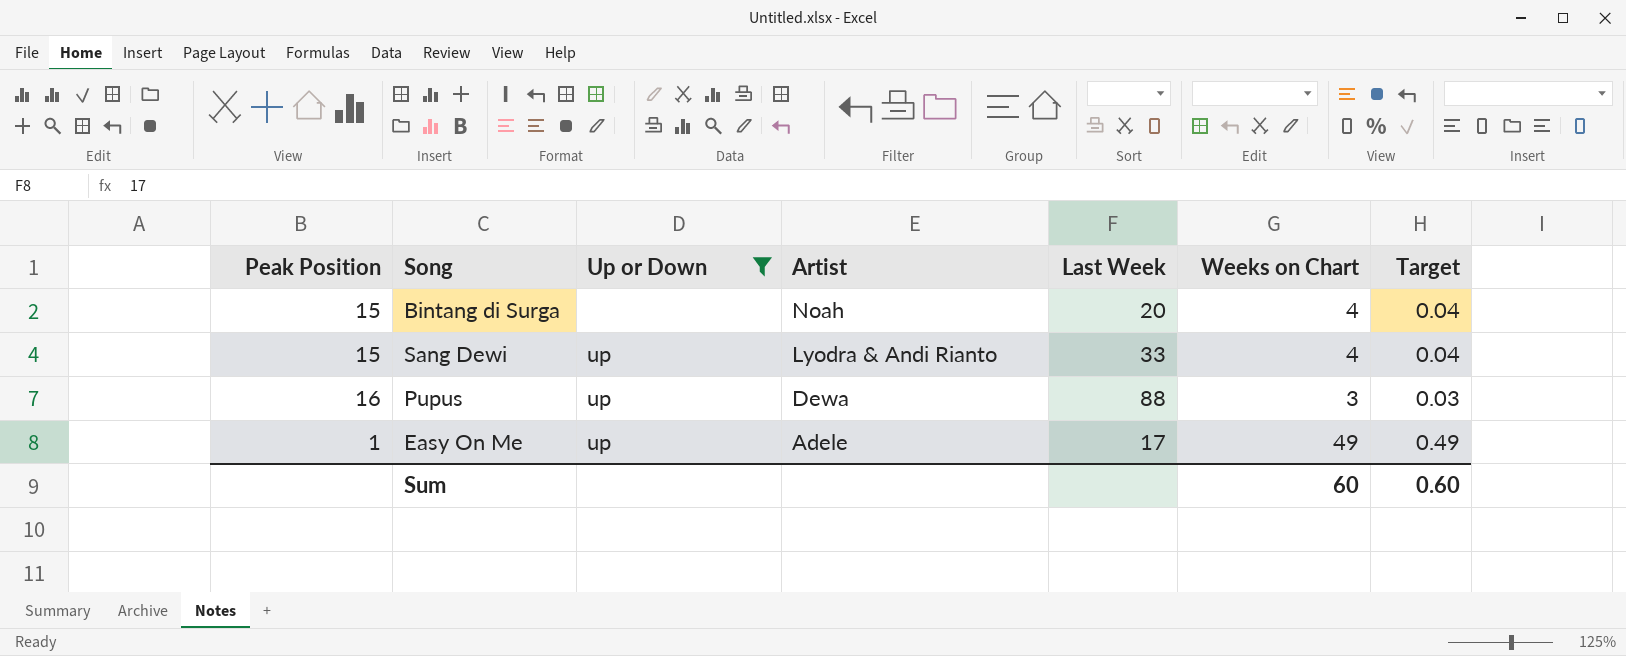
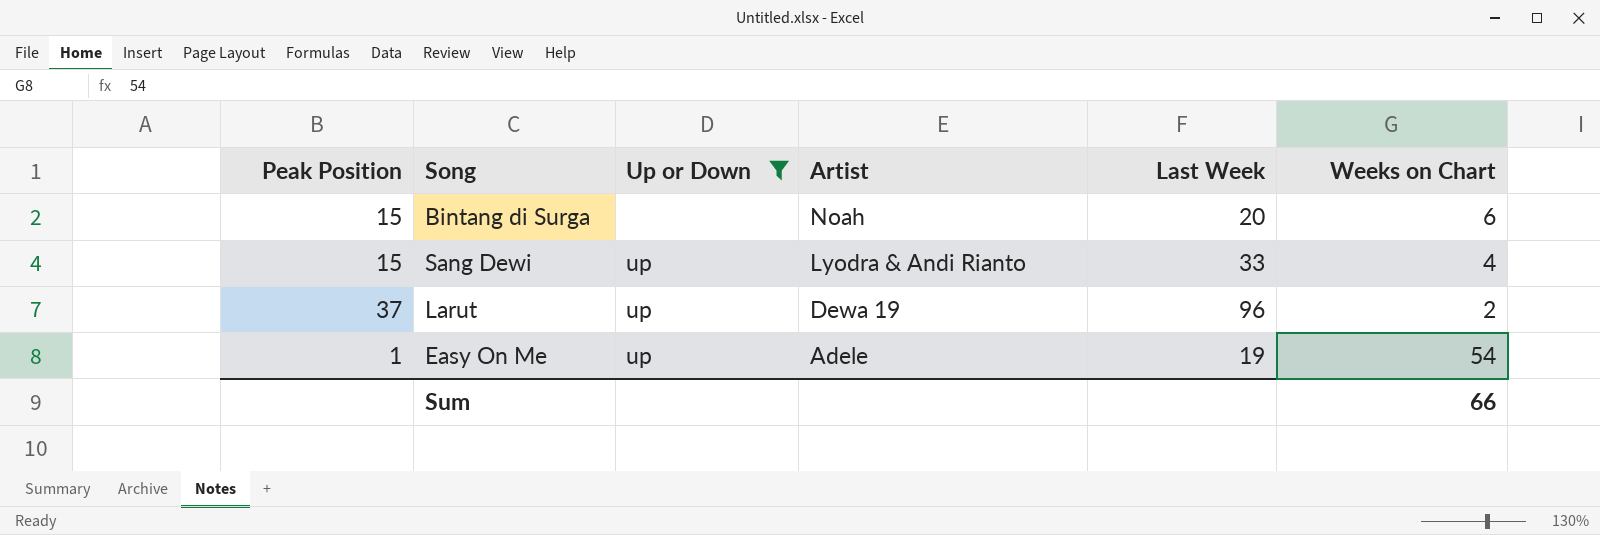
column Target | formula: [Weeks on Chart] * 0.01 -> none
row Pupus: 16 | up | Dewa | 88 | 3 | 0.03 -> none
Bintang di Surga | Weeks on Chart: 4 -> 6
row Larut: none -> 37 | up | Dewa 19 | 96 | 2
Easy On Me | Last Week: 17 -> 19
Easy On Me | Weeks on Chart: 49 -> 54
Sum | Weeks on Chart: 60 -> 66

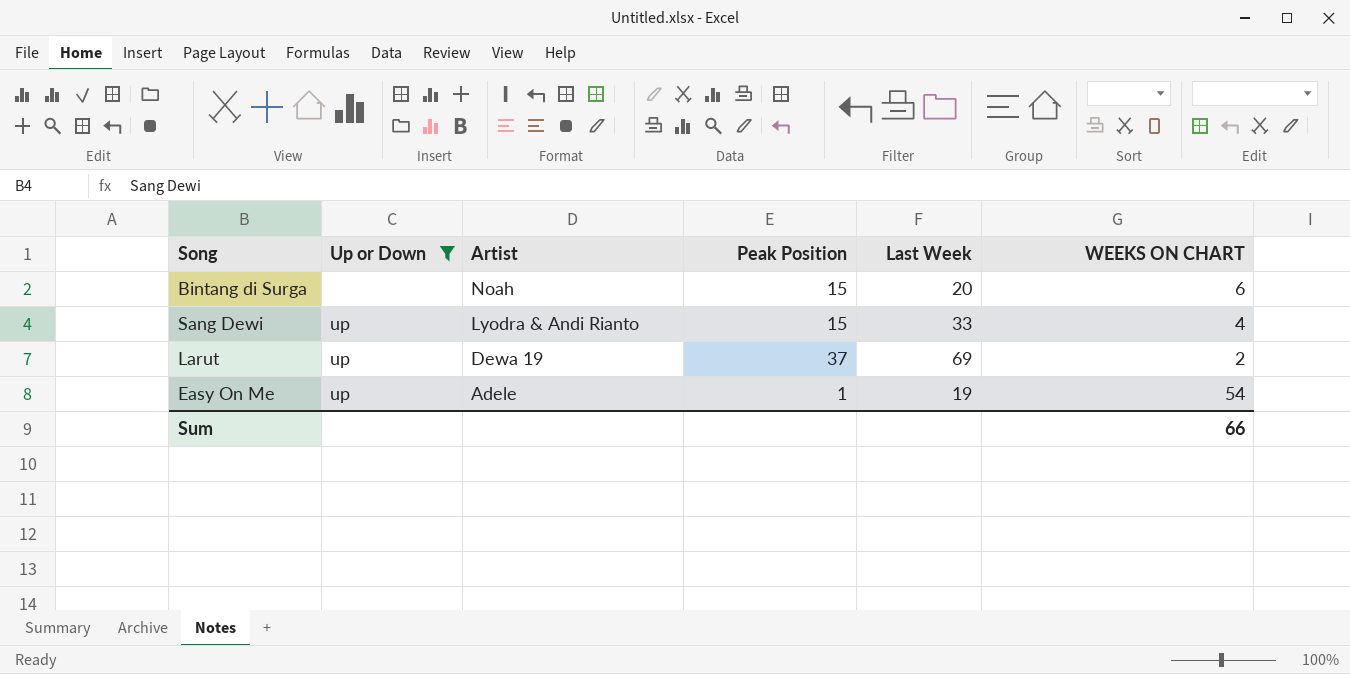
column Peak Position | position: 1 -> 4
column name: Weeks on Chart -> WEEKS ON CHART
Larut | Last Week: 96 -> 69

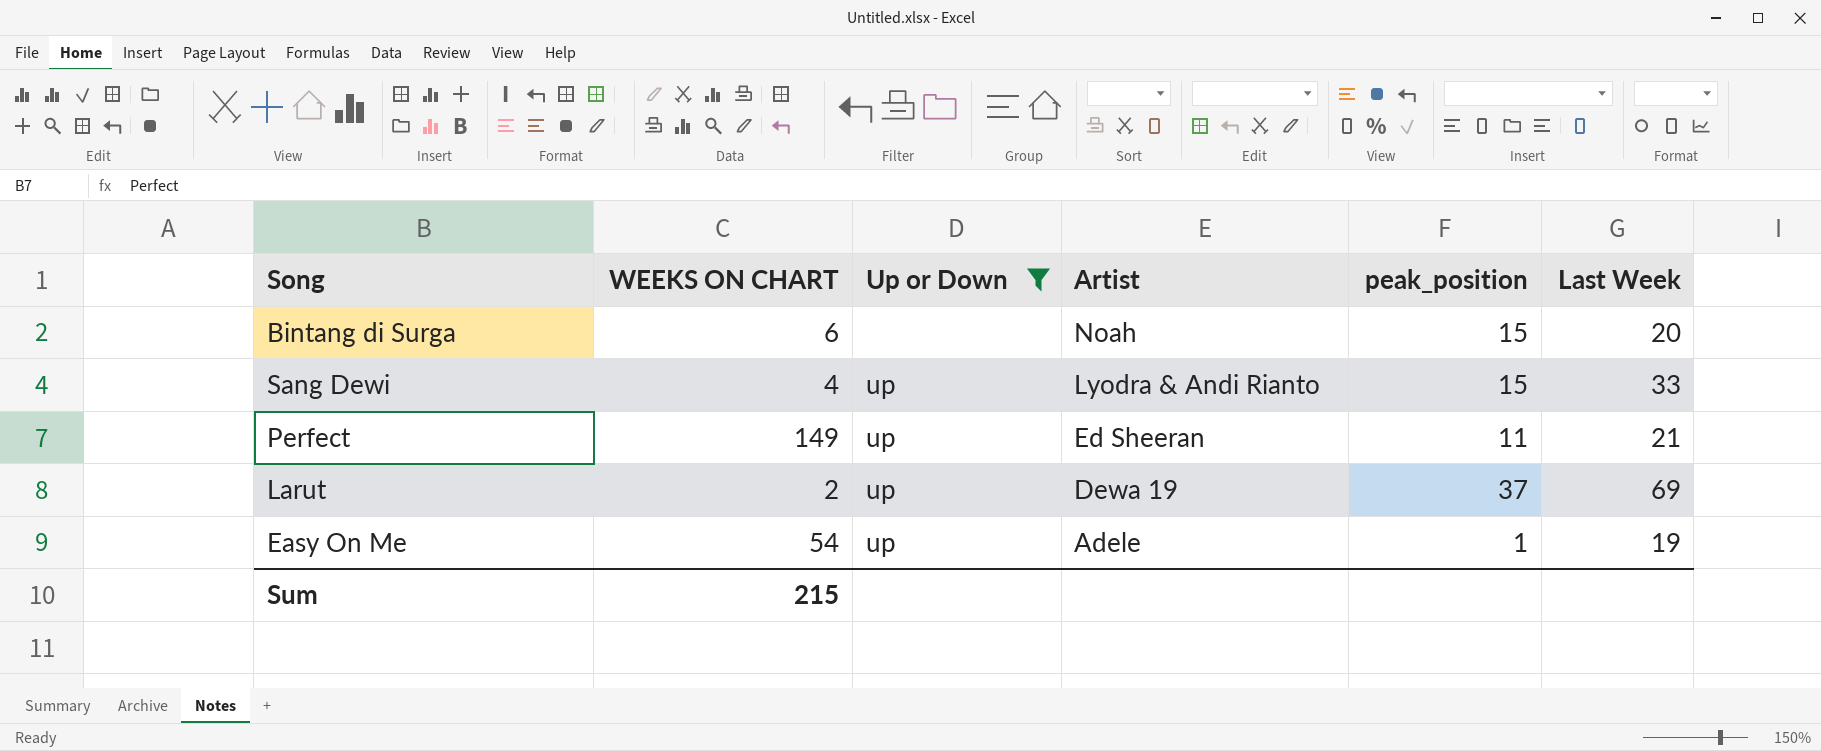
column WEEKS ON CHART | position: 6 -> 2
column name: Peak Position -> peak_position
row Perfect: none -> 149 | up | Ed Sheeran | 11 | 21
Sum | WEEKS ON CHART: 66 -> 215

